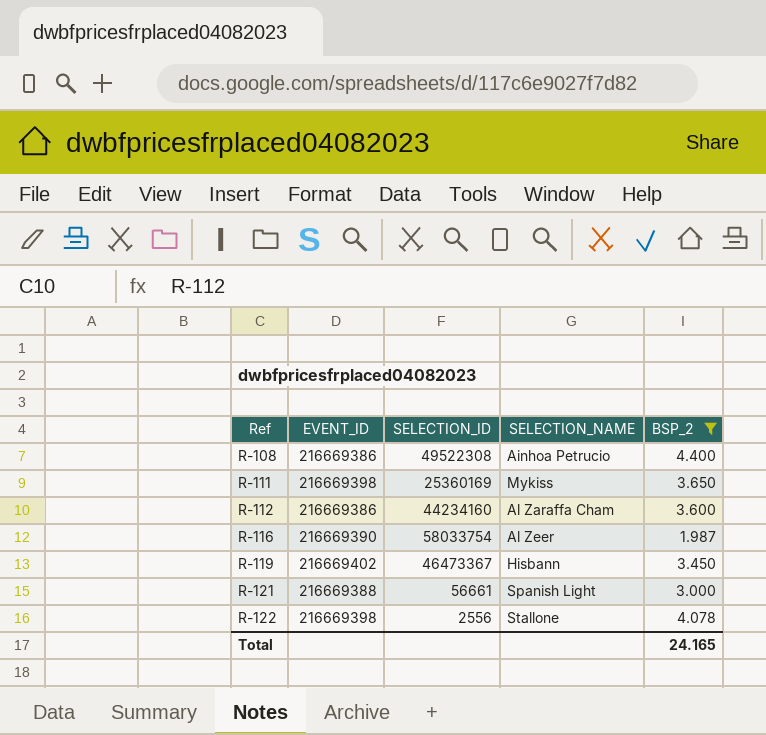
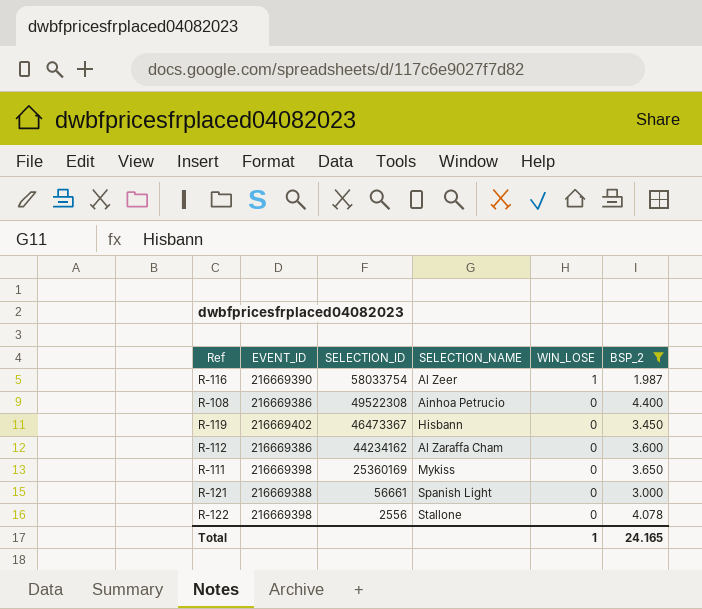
row order: Ref ascending -> SELECTION_ID descending
column WIN_LOSE | position: none -> 5
R-112 | SELECTION_ID: 44234160 -> 44234162

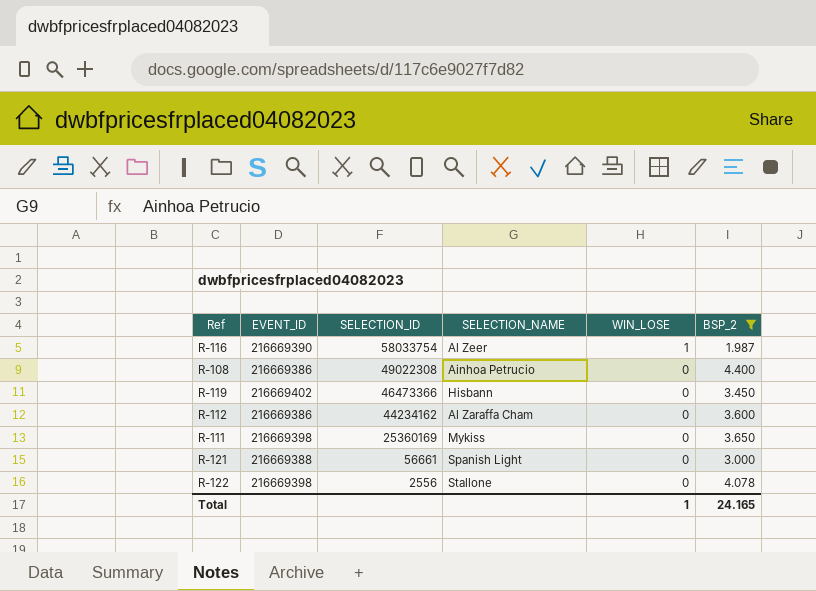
R-108 | SELECTION_ID: 49522308 -> 49022308
R-119 | SELECTION_ID: 46473367 -> 46473366

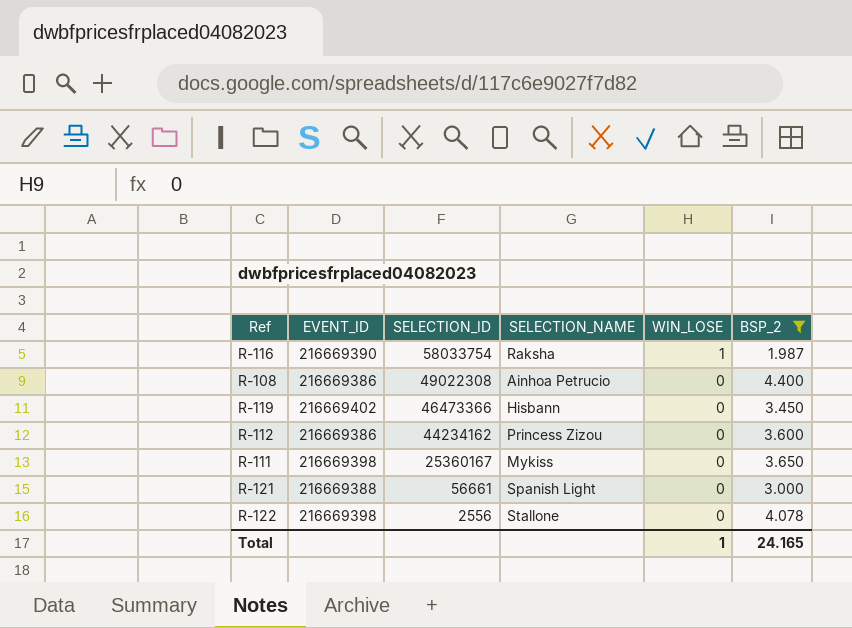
R-116 | SELECTION_NAME: Al Zeer -> Raksha
R-112 | SELECTION_NAME: Al Zaraffa Cham -> Princess Zizou
R-111 | SELECTION_ID: 25360169 -> 25360167

